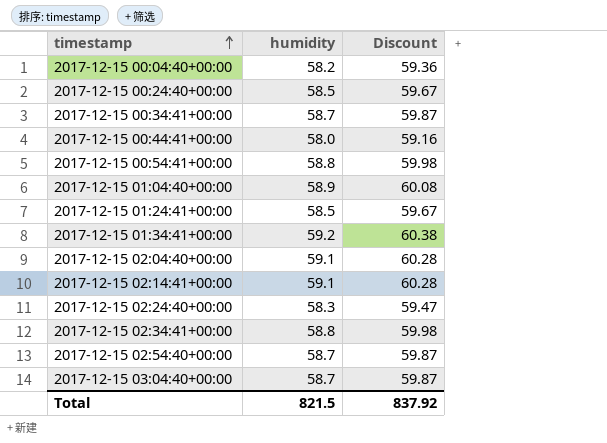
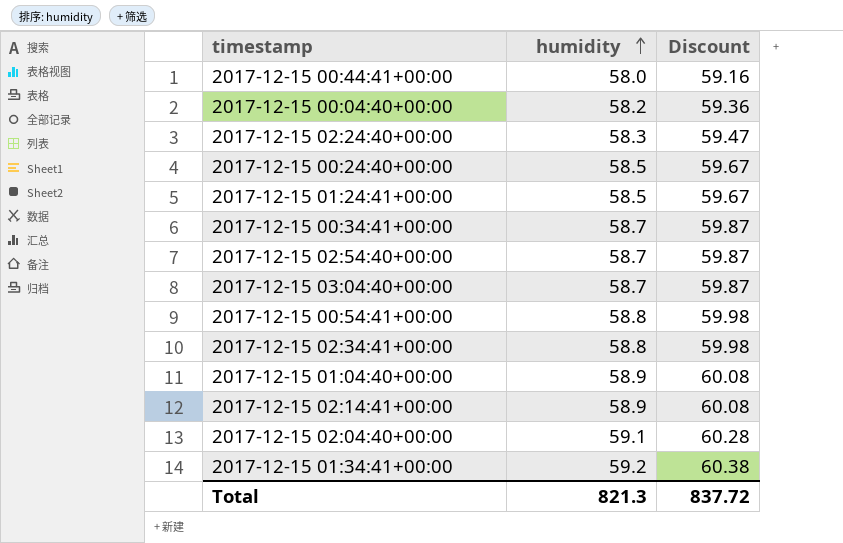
row order: timestamp ascending -> humidity ascending
2017-12-15 02:14:41+00:00 | humidity: 59.1 -> 58.9
2017-12-15 02:14:41+00:00 | Discount: 60.28 -> 60.08
Total | humidity: 821.5 -> 821.3
Total | Discount: 837.92 -> 837.72

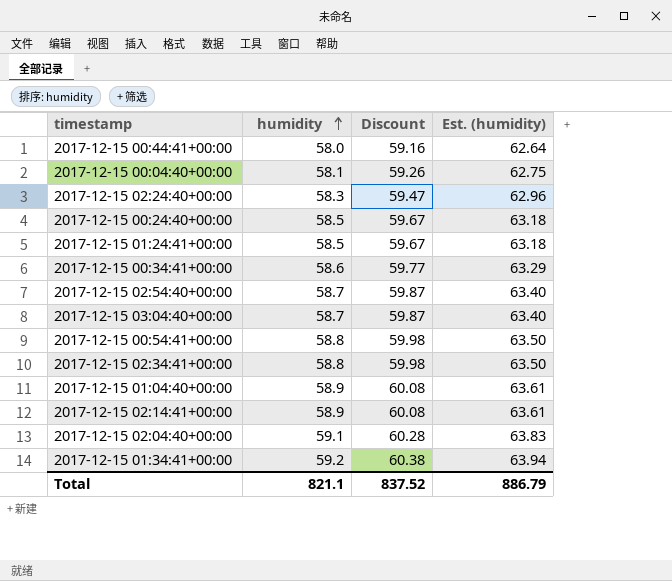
column Est. (humidity) | formula: none -> [humidity] * 1.08
2017-12-15 00:04:40+00:00 | humidity: 58.2 -> 58.1
2017-12-15 00:04:40+00:00 | Discount: 59.36 -> 59.26
2017-12-15 00:34:41+00:00 | humidity: 58.7 -> 58.6
2017-12-15 00:34:41+00:00 | Discount: 59.87 -> 59.77
Total | humidity: 821.3 -> 821.1
Total | Discount: 837.72 -> 837.52

